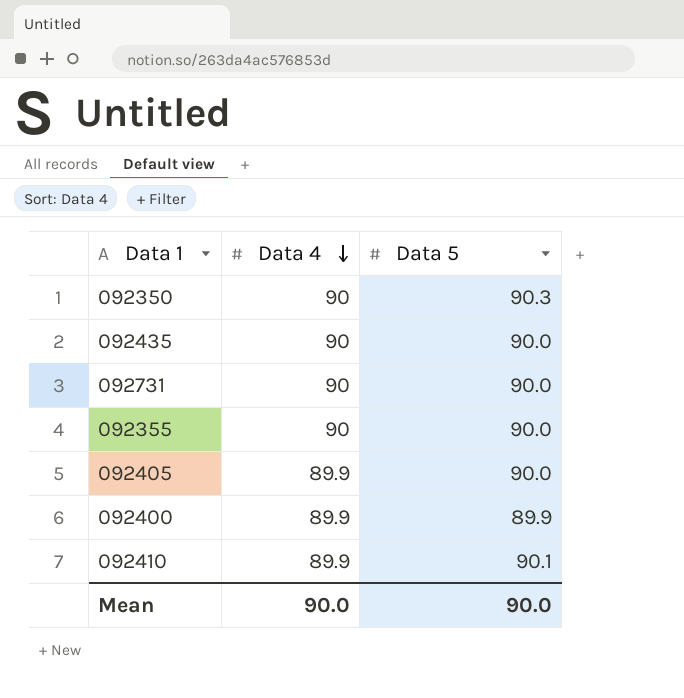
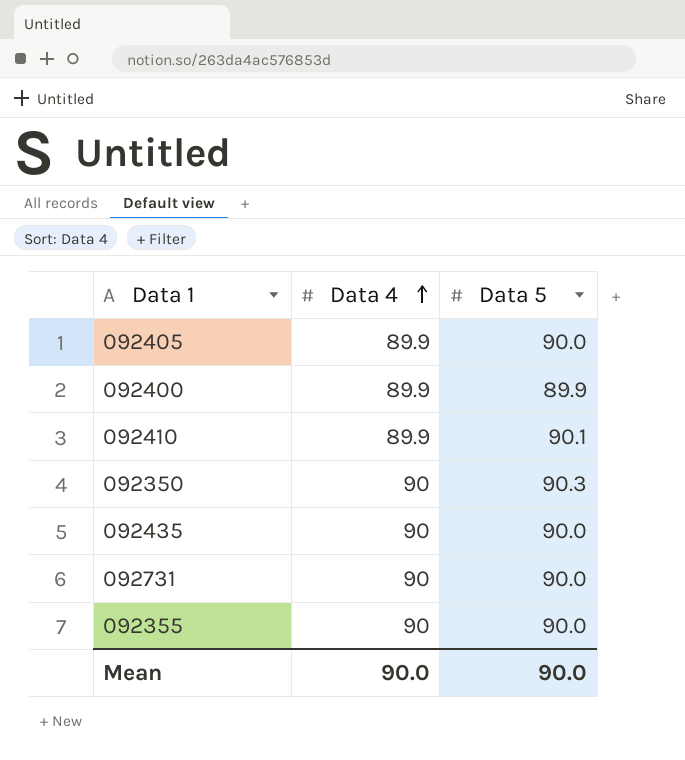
row order: Data 4 descending -> Data 4 ascending

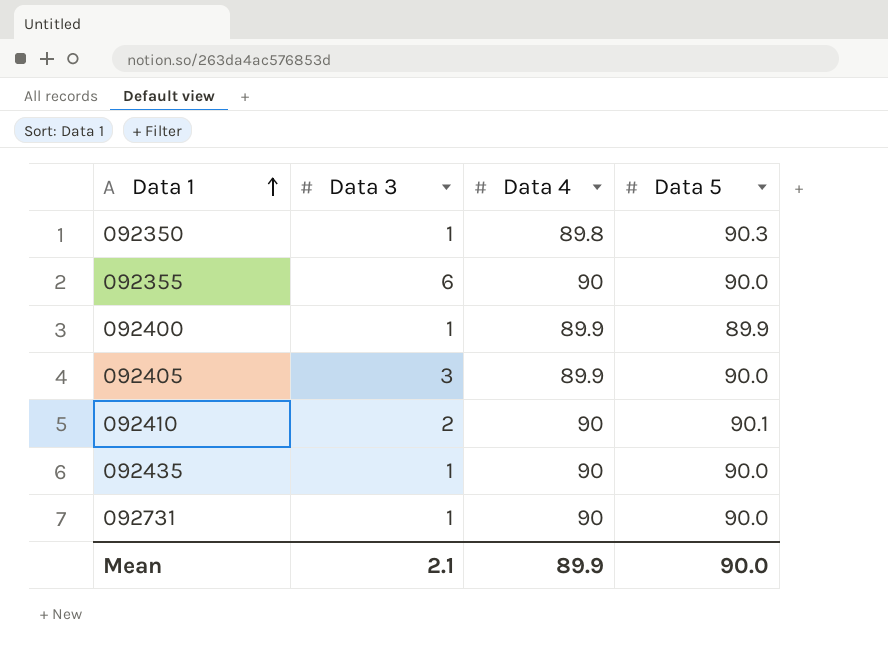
row order: Data 4 ascending -> Data 1 ascending
column Data 3 | position: none -> 2
092350 | Data 4: 90 -> 89.8
092410 | Data 4: 89.9 -> 90
Mean | Data 4: 90.0 -> 89.9

